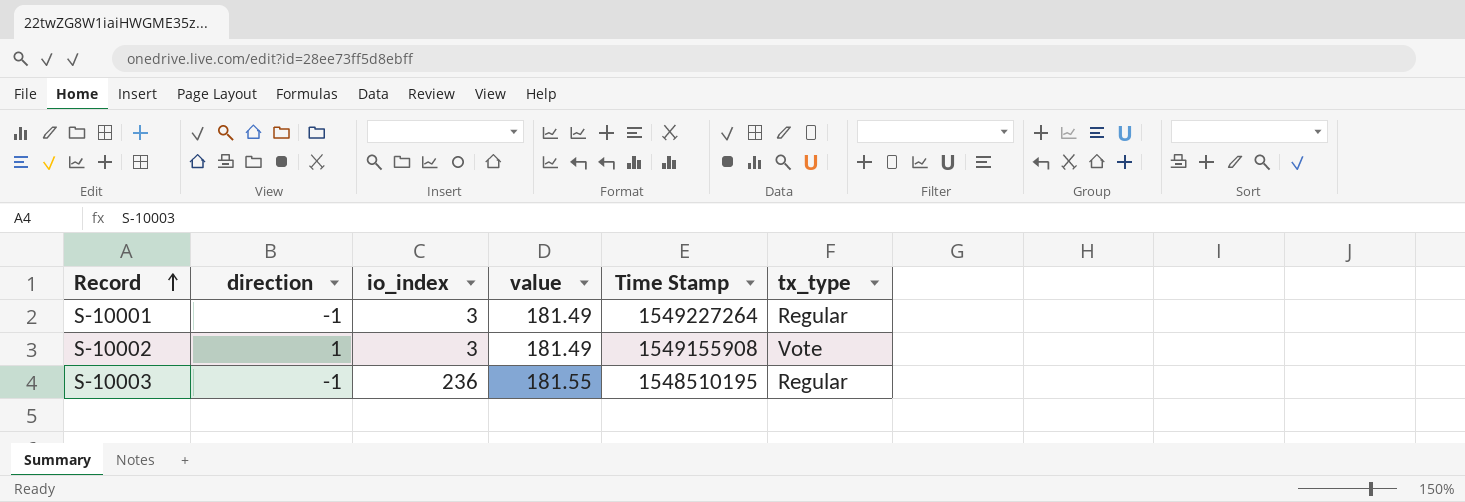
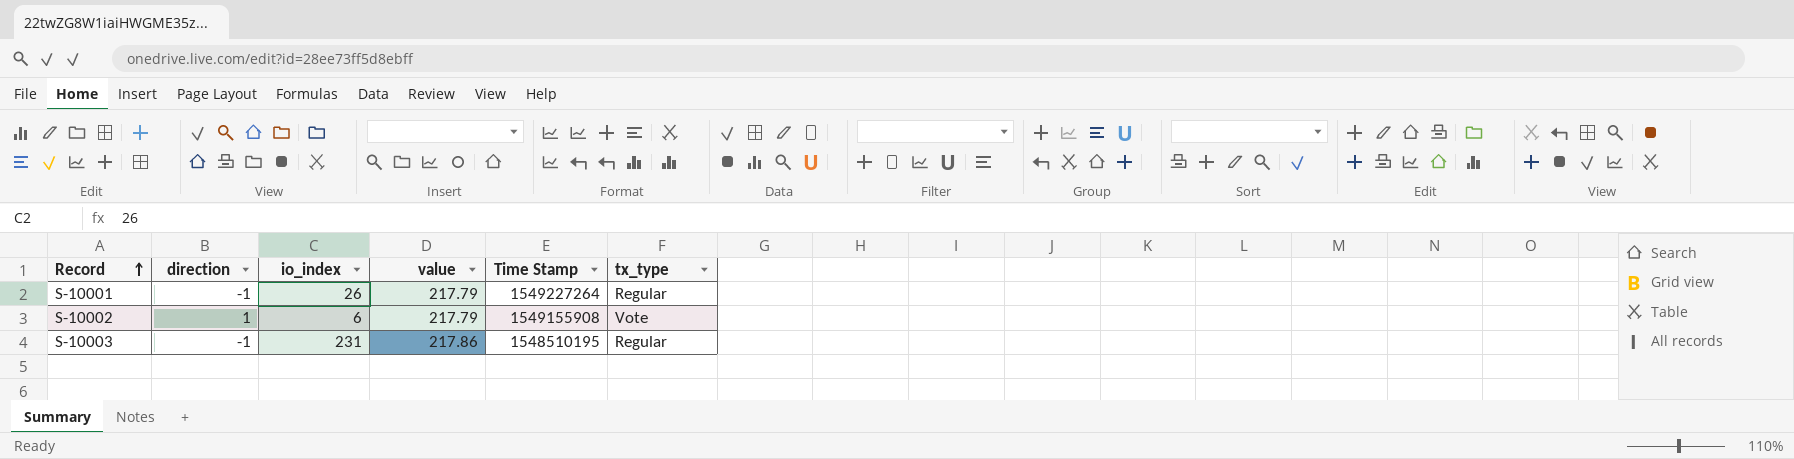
S-10001 | io_index: 3 -> 26
S-10001 | value: 181.49 -> 217.79
S-10002 | io_index: 3 -> 6
S-10002 | value: 181.49 -> 217.79
S-10003 | io_index: 236 -> 231
S-10003 | value: 181.55 -> 217.86

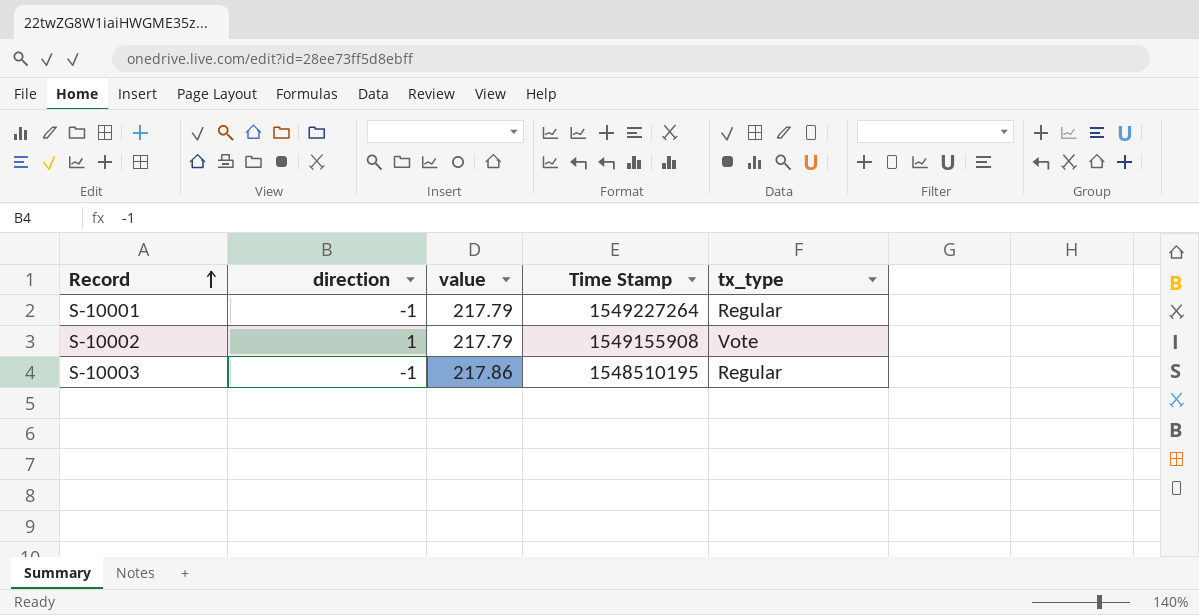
column io_index | position: 3 -> none

